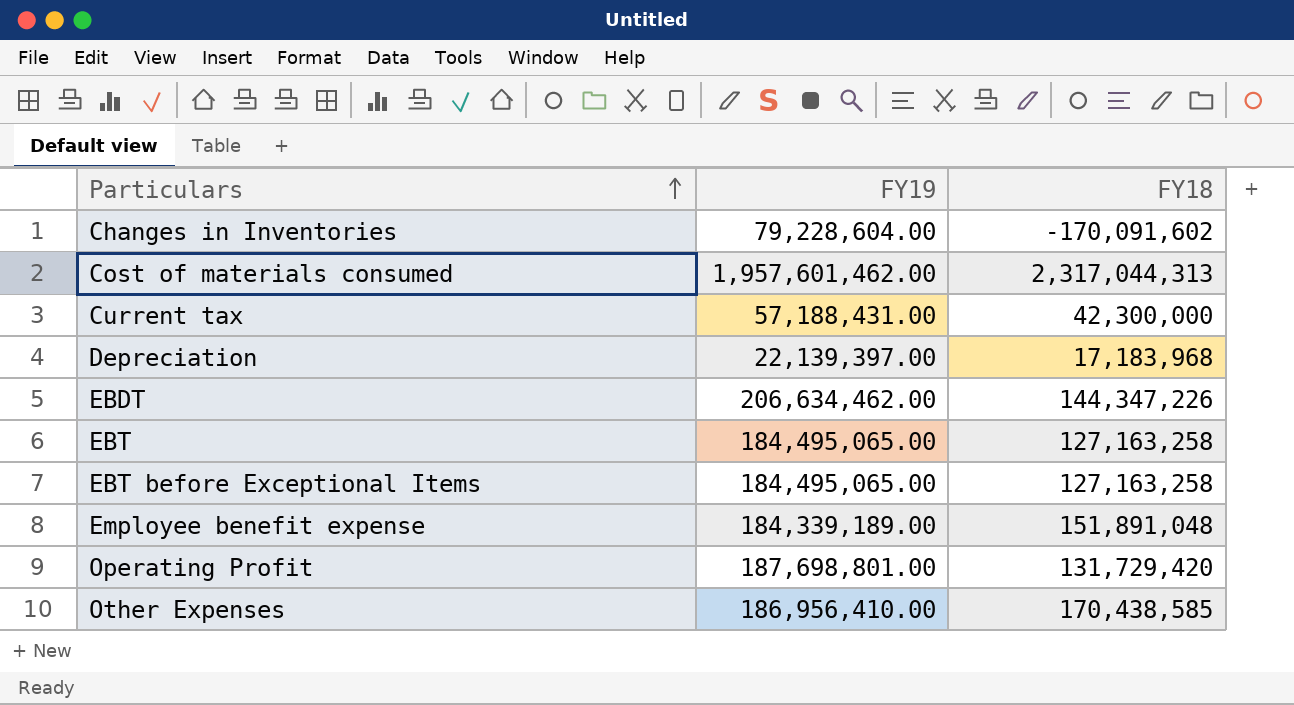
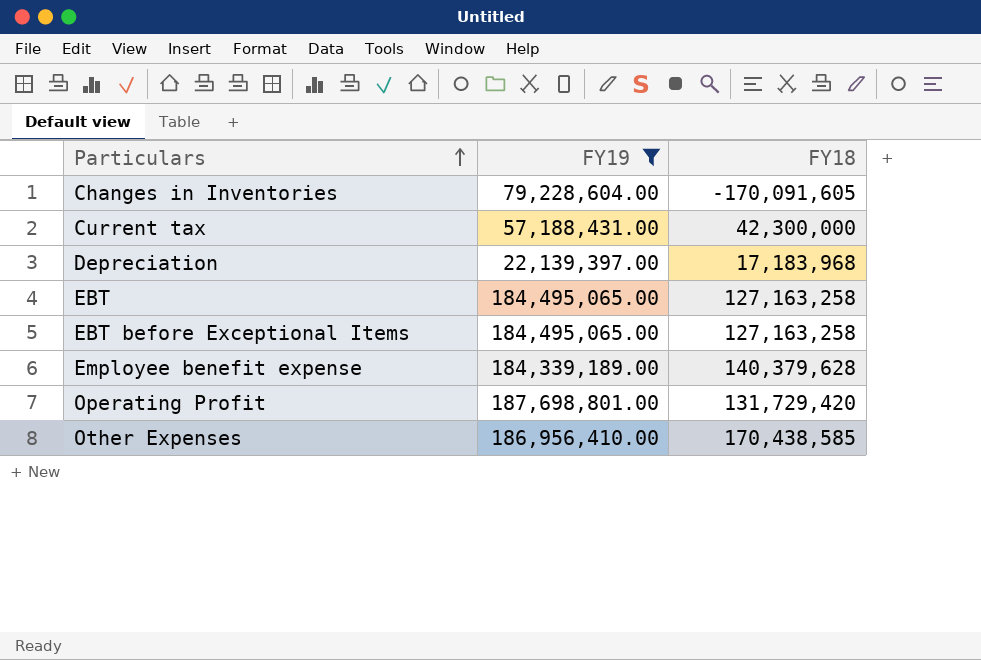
filter: none -> FY19 <= 187,698,801.00
Changes in Inventories | FY18: -170,091,602 -> -170,091,605
Employee benefit expense | FY18: 151,891,048 -> 140,379,628

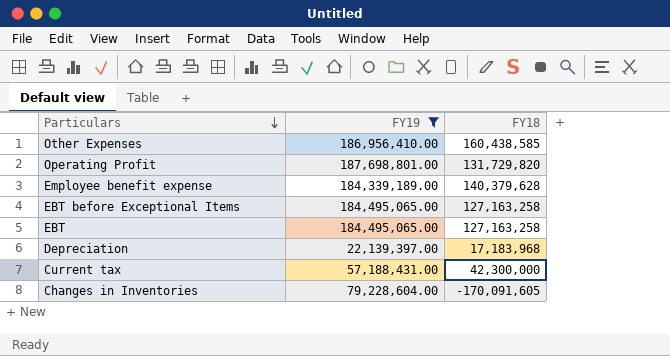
row order: Particulars ascending -> Particulars descending
Other Expenses | FY18: 170,438,585 -> 160,438,585
Operating Profit | FY18: 131,729,420 -> 131,729,820

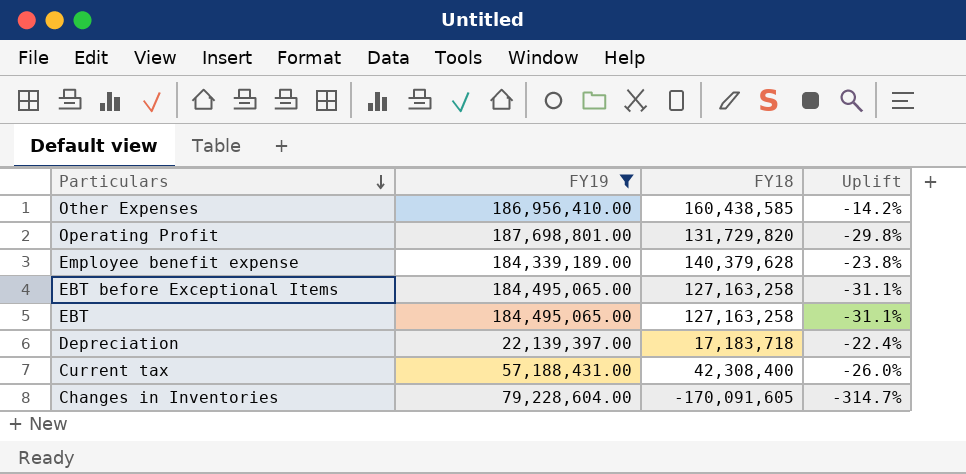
column Uplift | formula: none -> ([FY18] - [FY19]) / [FY19]
Depreciation | FY18: 17,183,968 -> 17,183,718
Current tax | FY18: 42,300,000 -> 42,308,400

